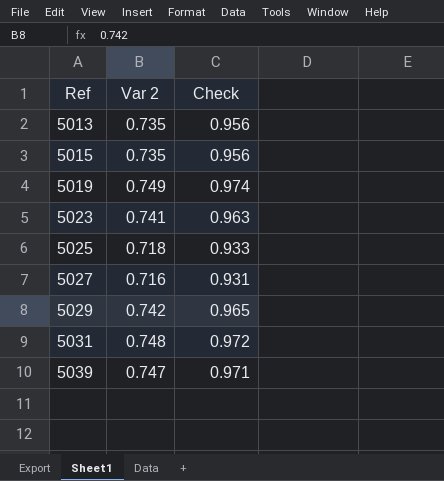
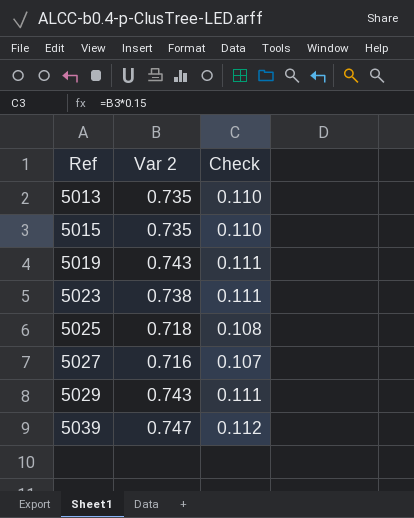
column Check | formula: [Var 2] * 1.3 -> [Var 2] * 0.15
row 5031: 0.748 | 0.972 -> none
5019 | Var 2: 0.749 -> 0.743
5023 | Var 2: 0.741 -> 0.738
5029 | Var 2: 0.742 -> 0.743

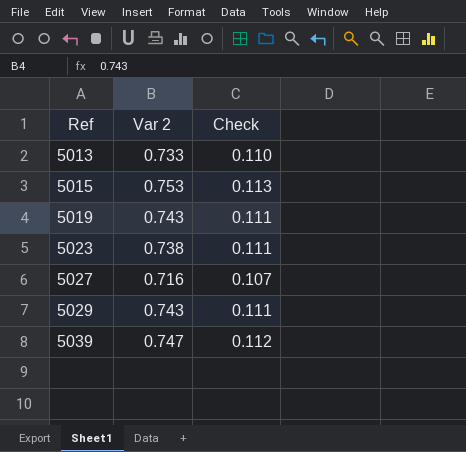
row 5025: 0.718 | 0.108 -> none
5013 | Var 2: 0.735 -> 0.733
5015 | Var 2: 0.735 -> 0.753
5015 | Check: 0.110 -> 0.113

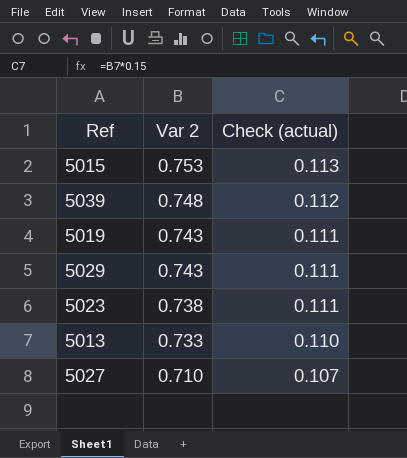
row order: Ref ascending -> Var 2 descending
column name: Check -> Check (actual)
5039 | Var 2: 0.747 -> 0.748
5027 | Var 2: 0.716 -> 0.710

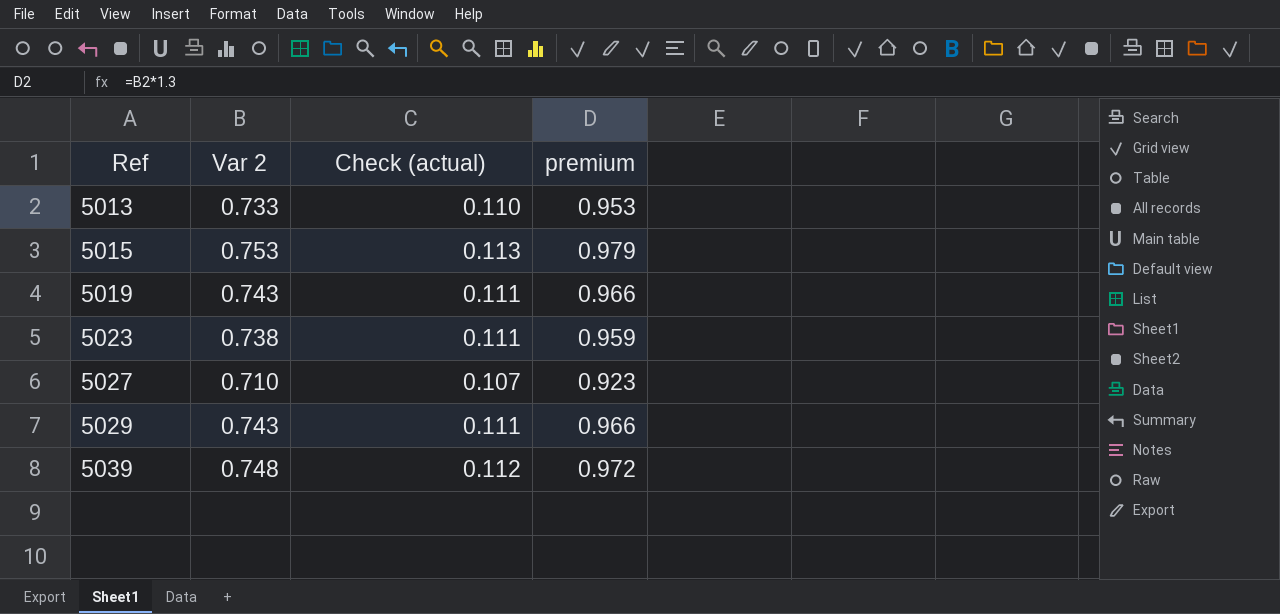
row order: Var 2 descending -> Ref ascending
column premium | formula: none -> [Var 2] * 1.3

